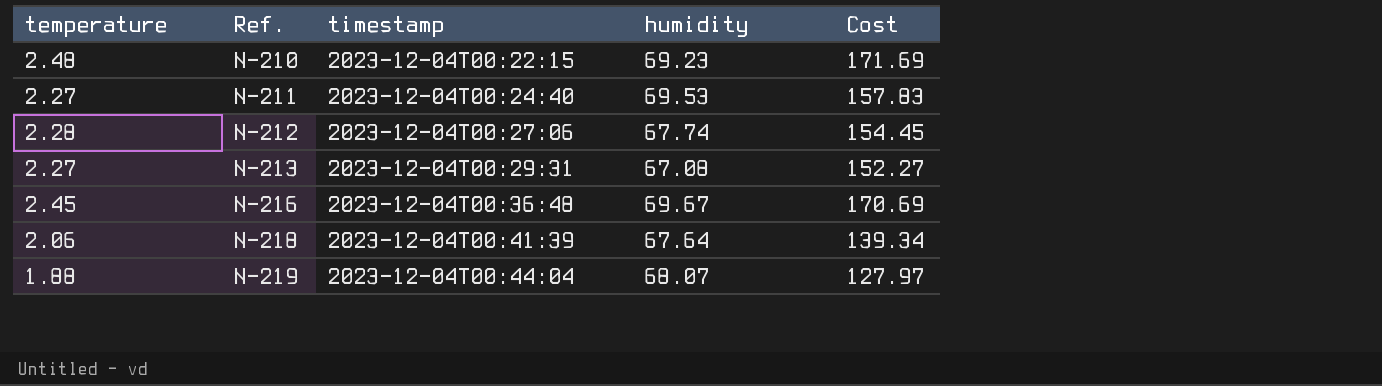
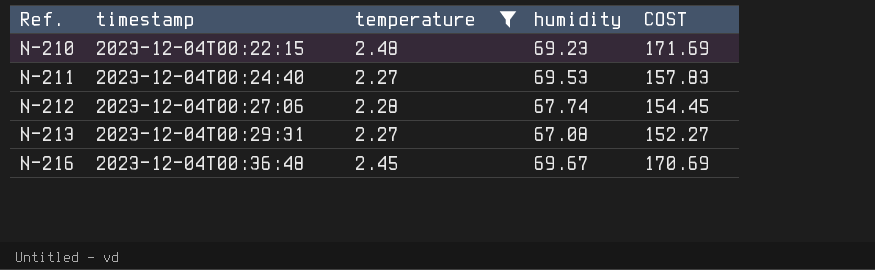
filter: none -> temperature >= 2.27
column temperature | position: 1 -> 3
column name: Cost -> COST

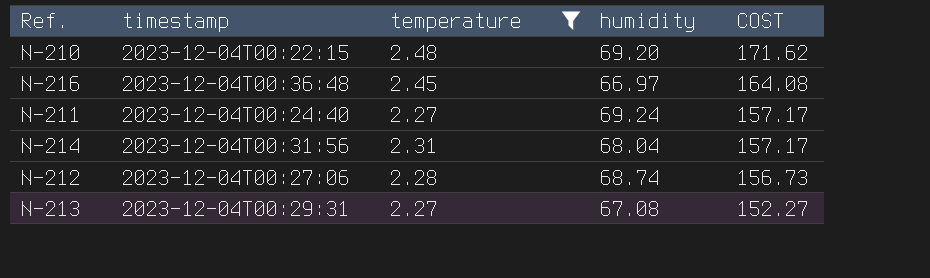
row order: Ref. ascending -> COST descending
N-210 | humidity: 69.23 -> 69.20
N-210 | COST: 171.69 -> 171.62
N-216 | humidity: 69.67 -> 66.97
N-216 | COST: 170.69 -> 164.08
N-211 | humidity: 69.53 -> 69.24
N-211 | COST: 157.83 -> 157.17
row N-214: none -> 2023-12-04T00:31:56 | 2.31 | 68.04 | 157.17
N-212 | humidity: 67.74 -> 68.74
N-212 | COST: 154.45 -> 156.73

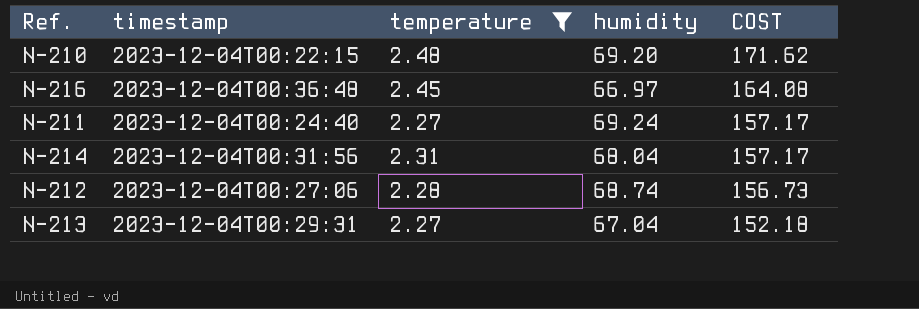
N-213 | humidity: 67.08 -> 67.04
N-213 | COST: 152.27 -> 152.18

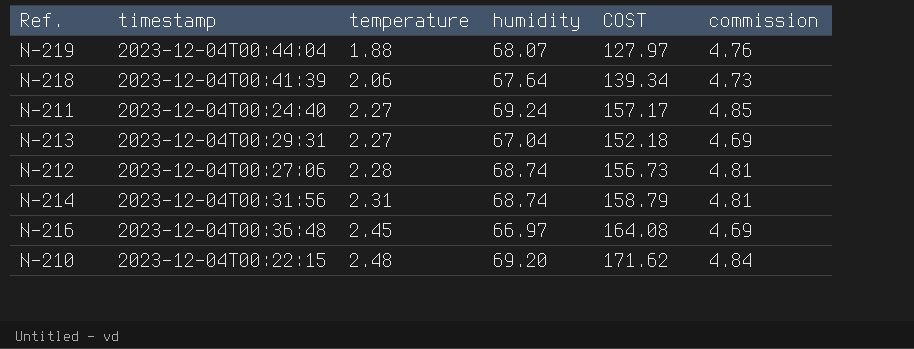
filter: temperature >= 2.27 -> none
row order: COST descending -> temperature ascending
column commission | formula: none -> [humidity] * 0.07
N-214 | humidity: 68.04 -> 68.74
N-214 | COST: 157.17 -> 158.79

